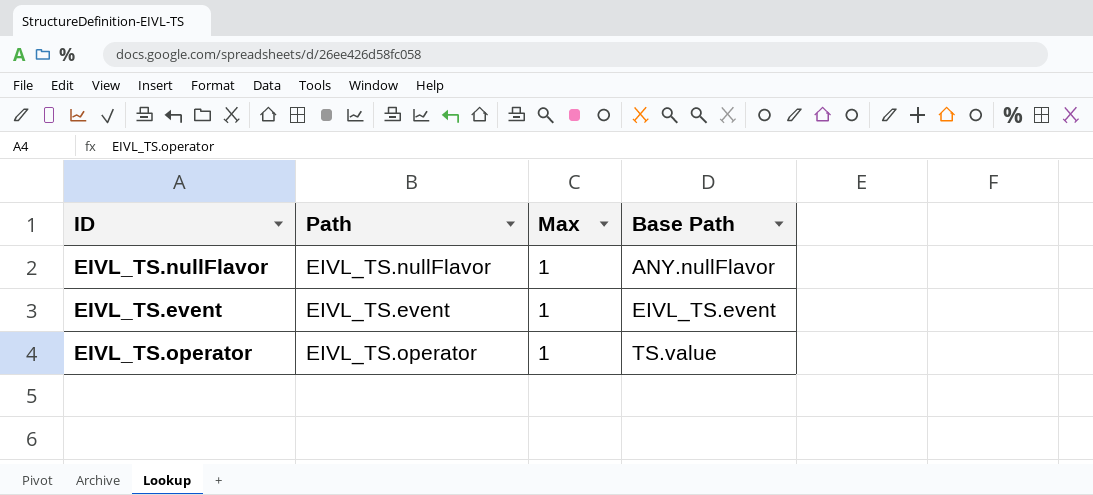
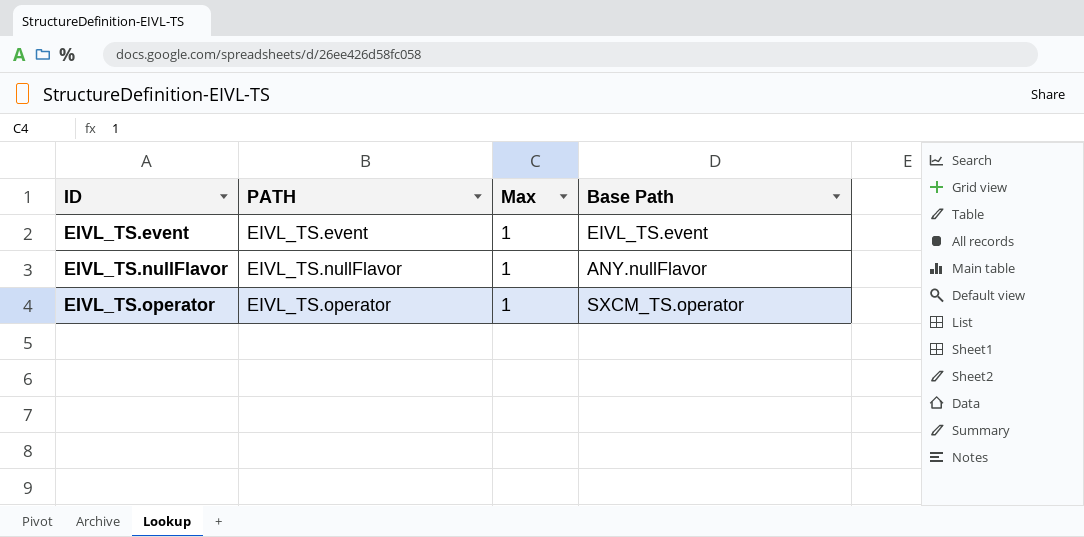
row order: Base Path ascending -> ID ascending
column name: Path -> PATH
EIVL_TS.operator | Base Path: TS.value -> SXCM_TS.operator

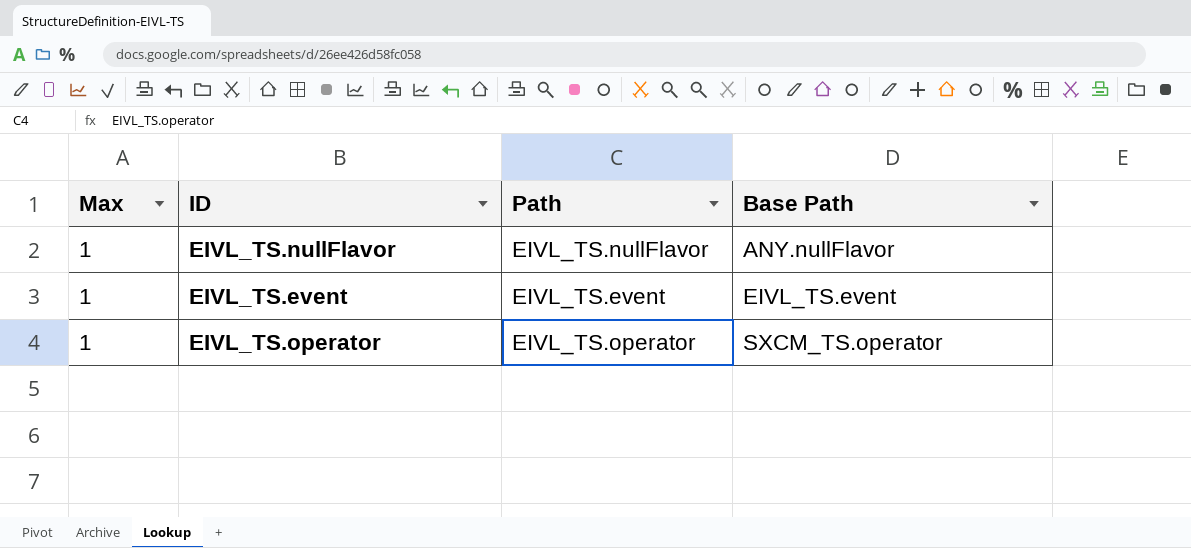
row order: ID ascending -> Base Path ascending
column Max | position: 3 -> 1
column name: PATH -> Path

